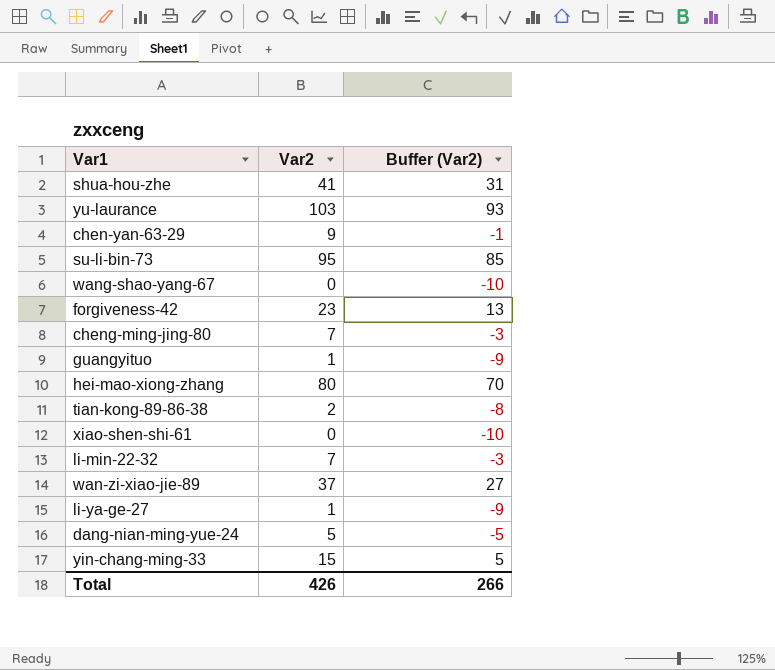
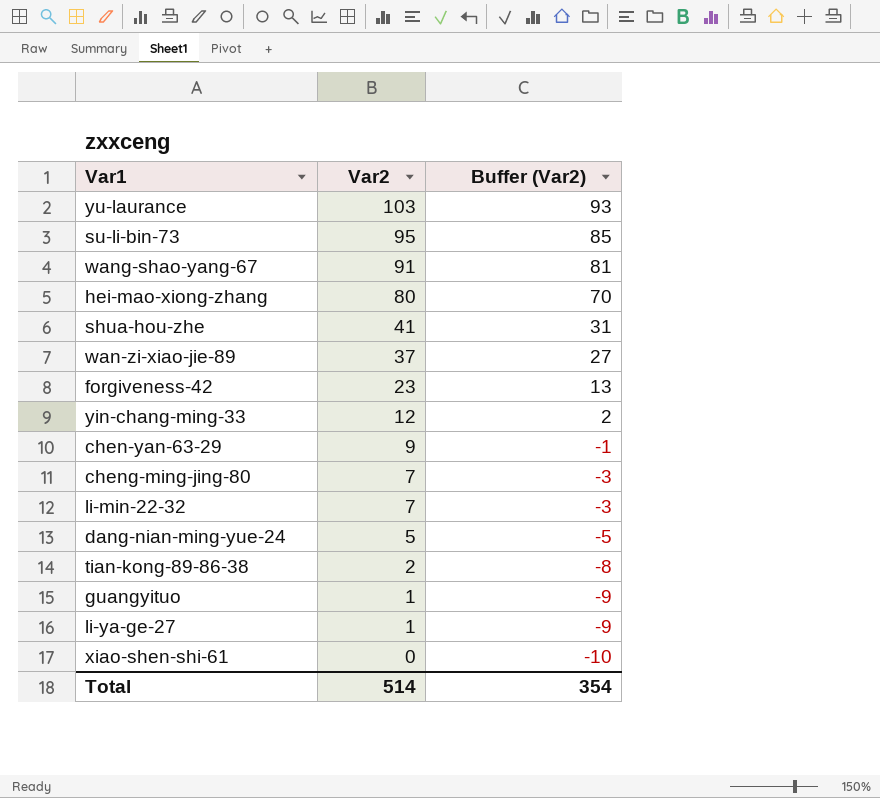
row order: none -> Var2 descending
wang-shao-yang-67 | Var2: 0 -> 91
wang-shao-yang-67 | Buffer (Var2): -10 -> 81
yin-chang-ming-33 | Var2: 15 -> 12
yin-chang-ming-33 | Buffer (Var2): 5 -> 2
Total | Var2: 426 -> 514
Total | Buffer (Var2): 266 -> 354

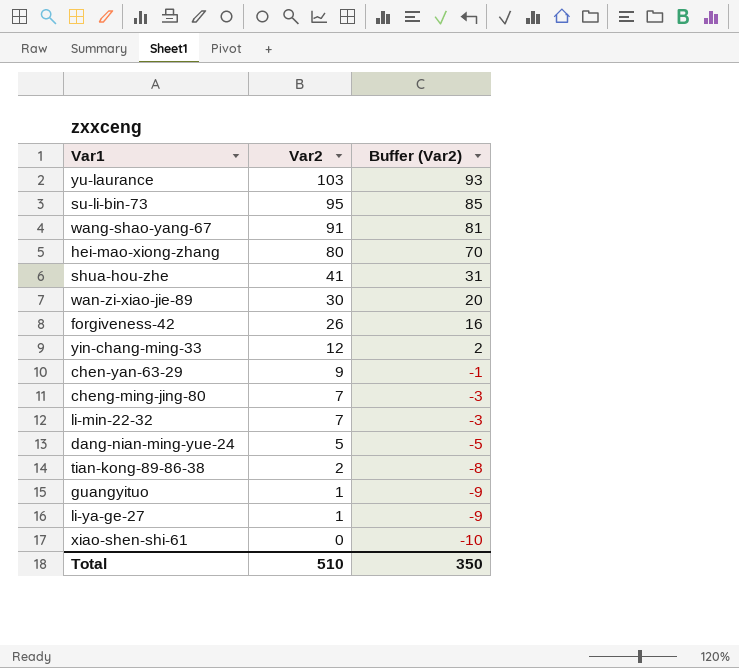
wan-zi-xiao-jie-89 | Var2: 37 -> 30
wan-zi-xiao-jie-89 | Buffer (Var2): 27 -> 20
forgiveness-42 | Var2: 23 -> 26
forgiveness-42 | Buffer (Var2): 13 -> 16
Total | Var2: 514 -> 510
Total | Buffer (Var2): 354 -> 350

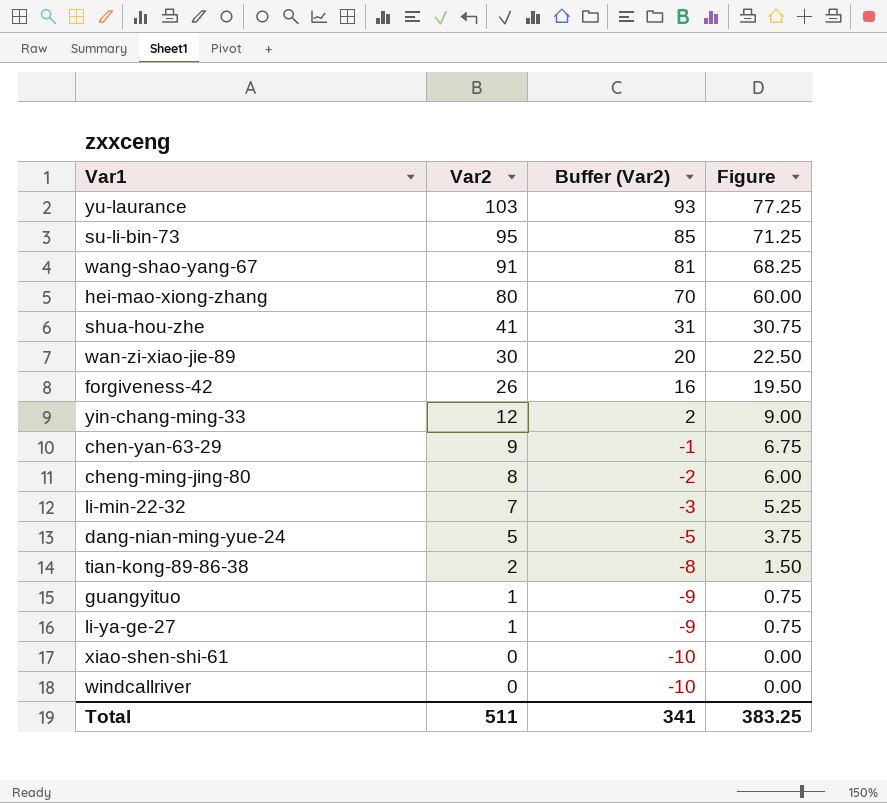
column Figure | formula: none -> [Var2] * 0.75
cheng-ming-jing-80 | Var2: 7 -> 8
cheng-ming-jing-80 | Buffer (Var2): -3 -> -2
row windcallriver: none -> 0 | -10 | 0.00
Total | Var2: 510 -> 511
Total | Buffer (Var2): 350 -> 341

